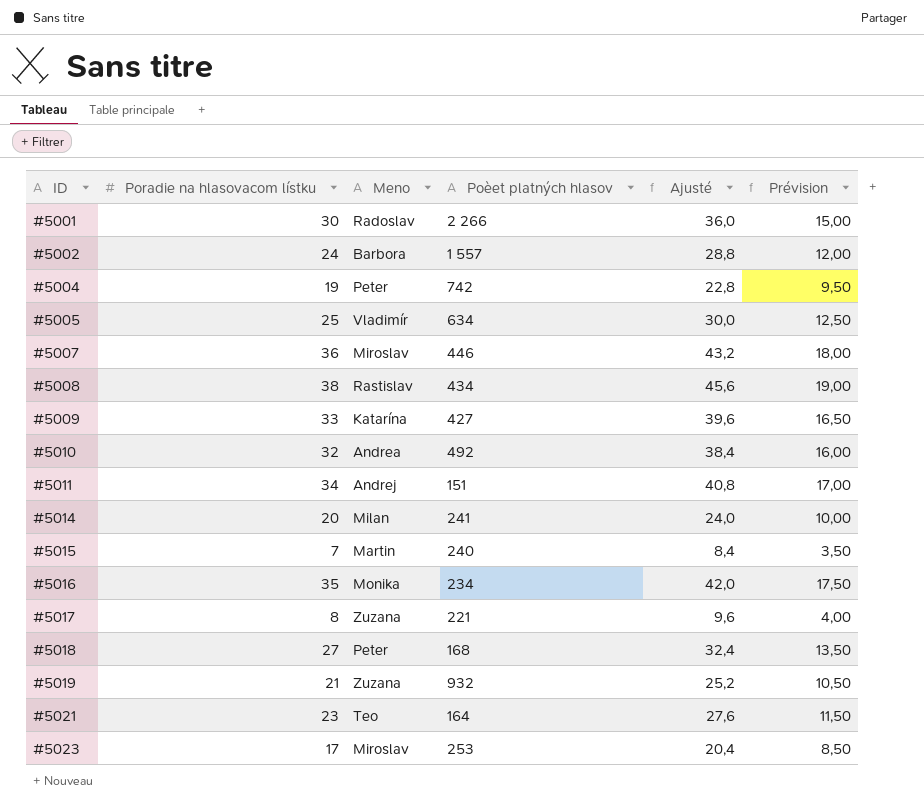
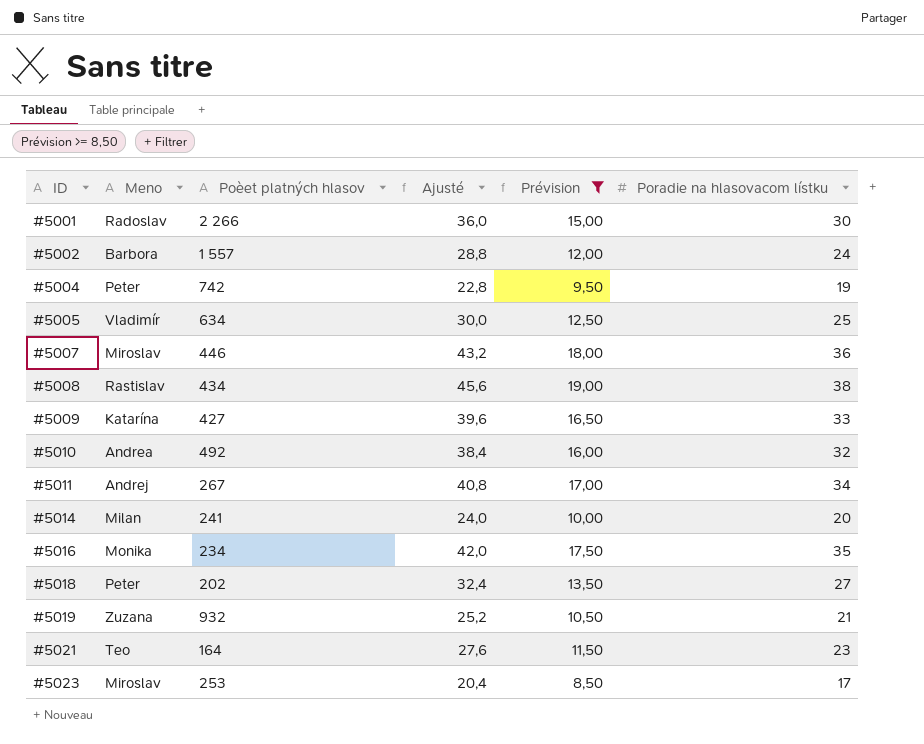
filter: none -> Prévision >= 8,50
column Poradie na hlasovacom lístku | position: 2 -> 6
#5011 | Poèet platných hlasov: 151 -> 267
#5018 | Poèet platných hlasov: 168 -> 202

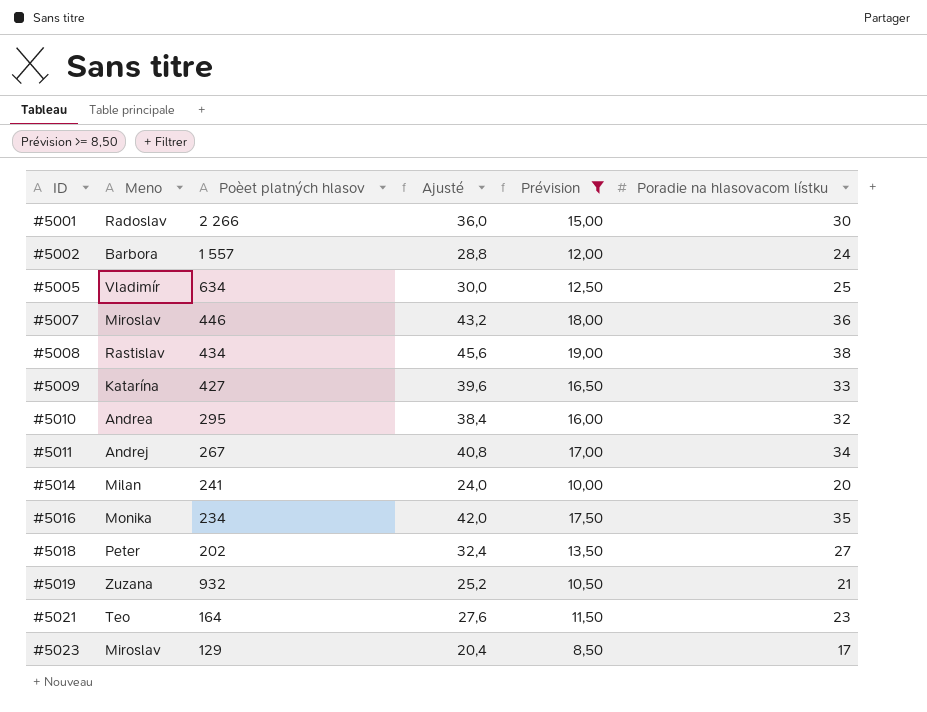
row #5004: Peter | 742 | 22,8 | 9,50 | 19 -> none
#5010 | Poèet platných hlasov: 492 -> 295
#5023 | Poèet platných hlasov: 253 -> 129

